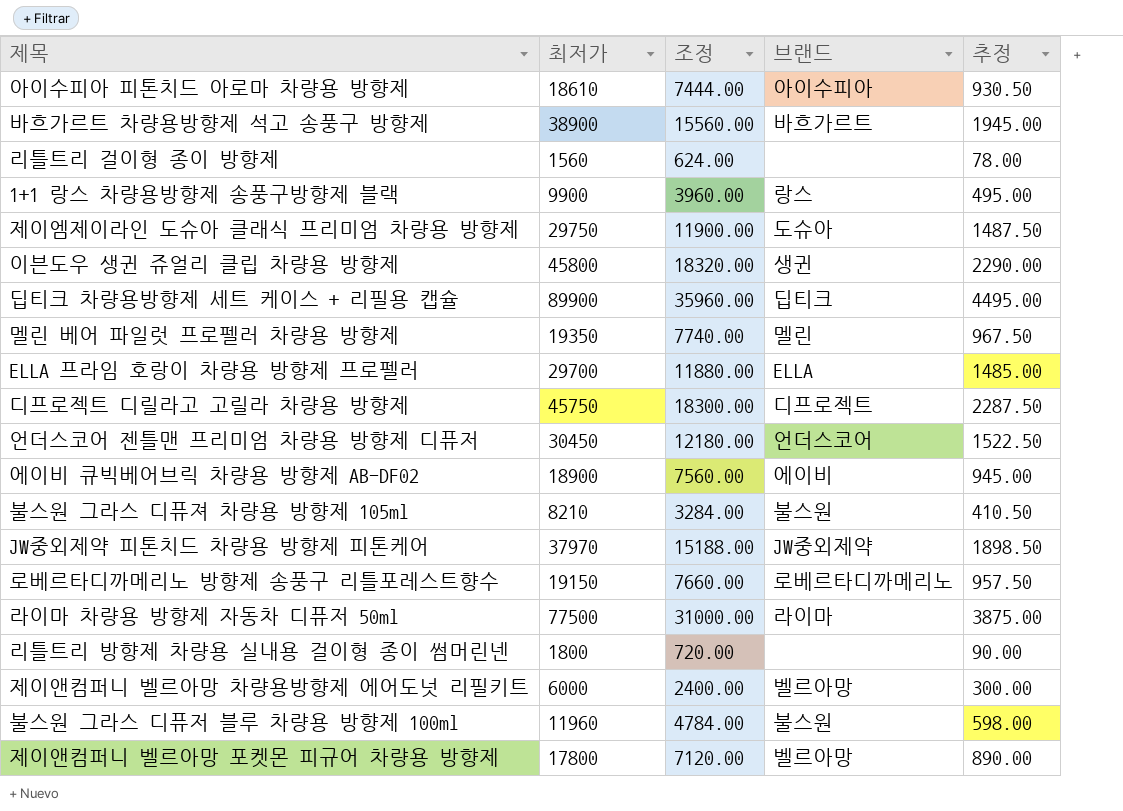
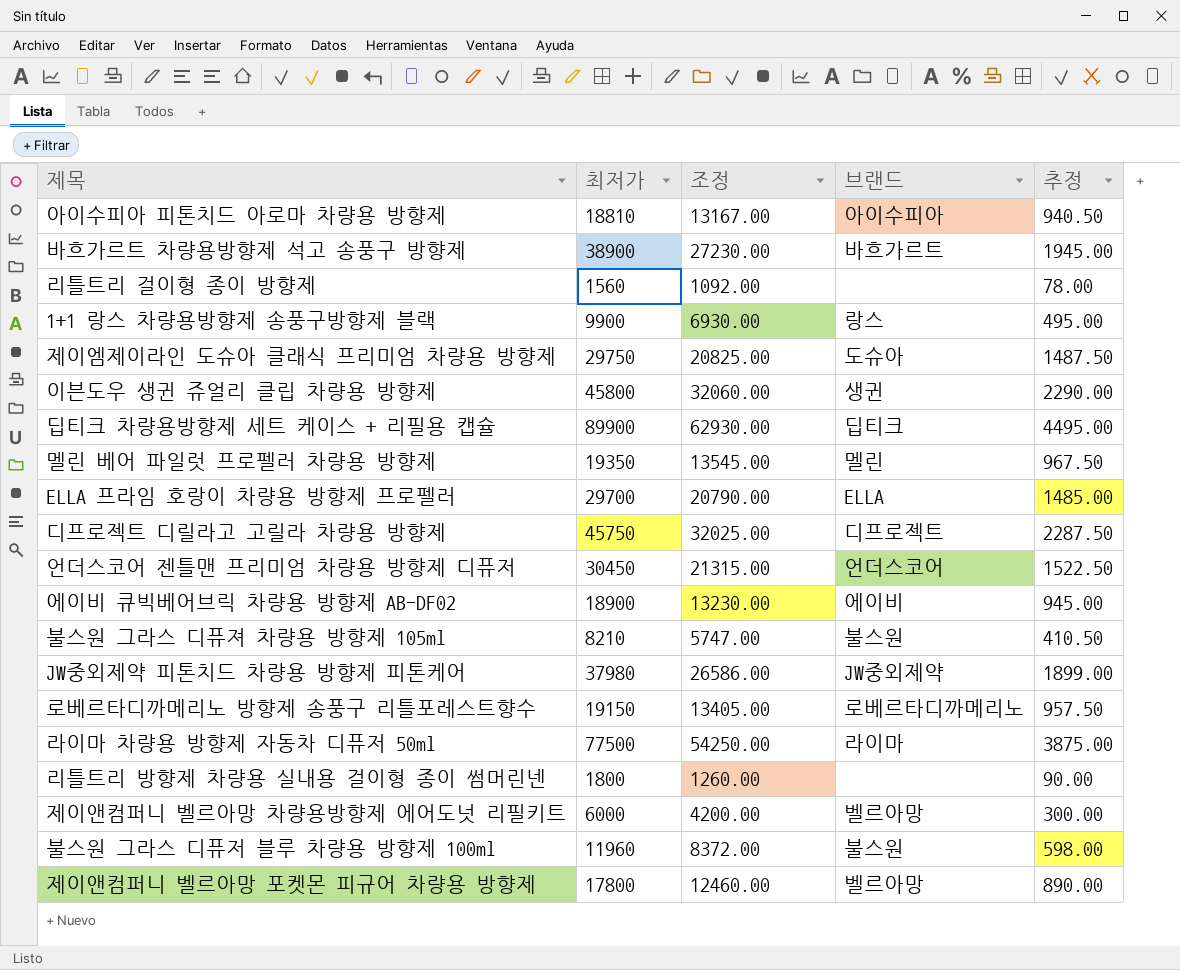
column 조정 | formula: [최저가] * 0.4 -> [최저가] * 0.7
아이수피아 피톤치드 아로마 차량용 방향제 | 최저가: 18610 -> 18810
아이수피아 피톤치드 아로마 차량용 방향제 | 추정: 930.50 -> 940.50
JW중외제약 피톤치드 차량용 방향제 피톤케어 | 최저가: 37970 -> 37980
JW중외제약 피톤치드 차량용 방향제 피톤케어 | 추정: 1898.50 -> 1899.00

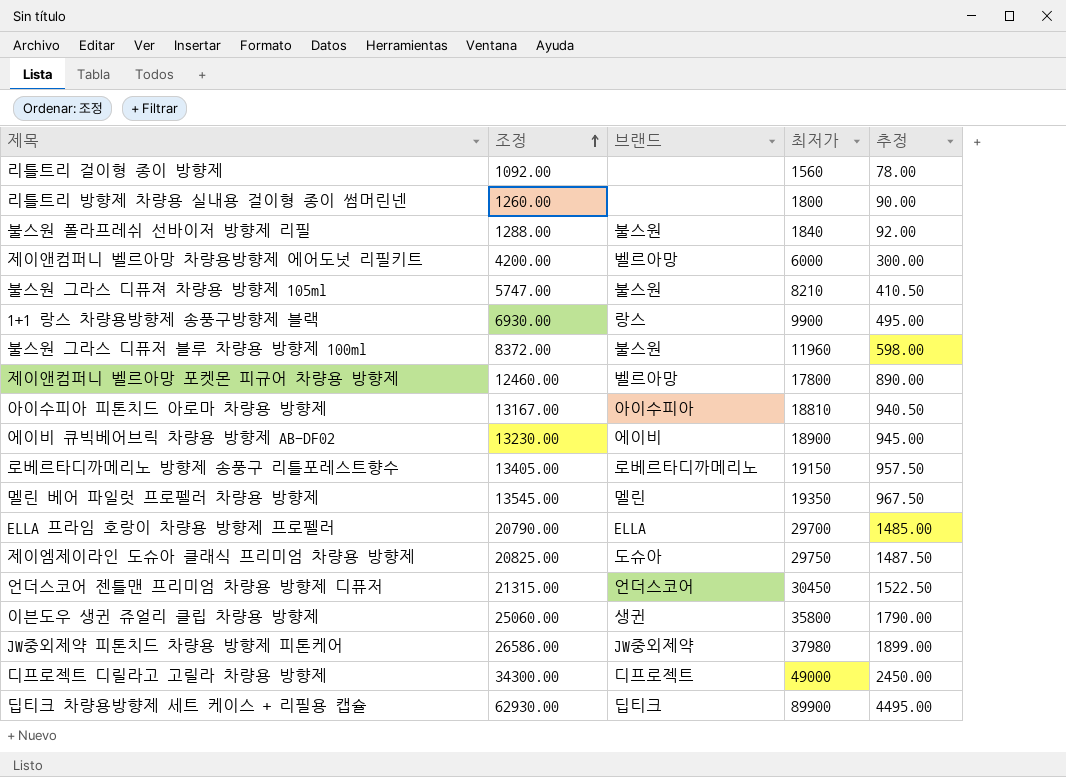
row order: none -> 조정 ascending
column 최저가 | position: 2 -> 4
row 바흐가르트 차량용방향제 석고 송풍구 방향제: 38900 | 27230.00 | 바흐가르트 | 1945.00 -> none
row 라이마 차량용 방향제 자동차 디퓨저 50ml: 77500 | 54250.00 | 라이마 | 3875.00 -> none
row 불스원 폴라프레쉬 선바이저 방향제 리필: none -> 1288.00 | 불스원 | 1840 | 92.00
이븐도우 생귄 쥬얼리 클립 차량용 방향제 | 조정: 32060.00 -> 25060.00
이븐도우 생귄 쥬얼리 클립 차량용 방향제 | 최저가: 45800 -> 35800
이븐도우 생귄 쥬얼리 클립 차량용 방향제 | 추정: 2290.00 -> 1790.00
디프로젝트 디릴라고 고릴라 차량용 방향제 | 조정: 32025.00 -> 34300.00
디프로젝트 디릴라고 고릴라 차량용 방향제 | 최저가: 45750 -> 49000
디프로젝트 디릴라고 고릴라 차량용 방향제 | 추정: 2287.50 -> 2450.00

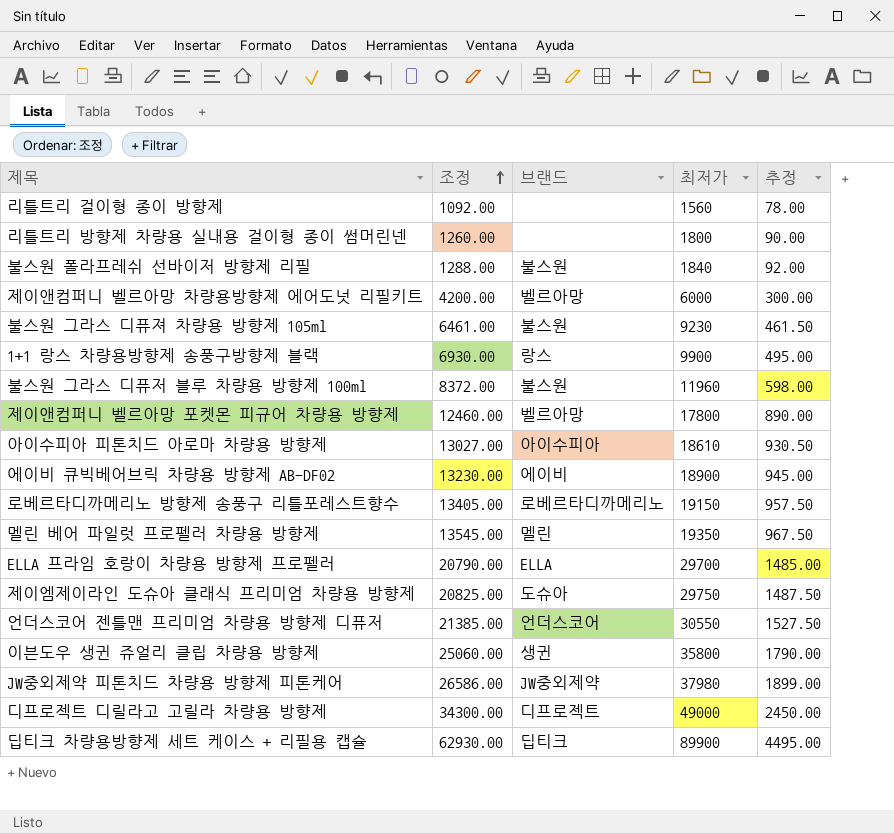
불스원 그라스 디퓨져 차량용 방향제 105ml | 조정: 5747.00 -> 6461.00
불스원 그라스 디퓨져 차량용 방향제 105ml | 최저가: 8210 -> 9230
불스원 그라스 디퓨져 차량용 방향제 105ml | 추정: 410.50 -> 461.50
아이수피아 피톤치드 아로마 차량용 방향제 | 조정: 13167.00 -> 13027.00
아이수피아 피톤치드 아로마 차량용 방향제 | 최저가: 18810 -> 18610
아이수피아 피톤치드 아로마 차량용 방향제 | 추정: 940.50 -> 930.50
언더스코어 젠틀맨 프리미엄 차량용 방향제 디퓨저 | 조정: 21315.00 -> 21385.00
언더스코어 젠틀맨 프리미엄 차량용 방향제 디퓨저 | 최저가: 30450 -> 30550
언더스코어 젠틀맨 프리미엄 차량용 방향제 디퓨저 | 추정: 1522.50 -> 1527.50

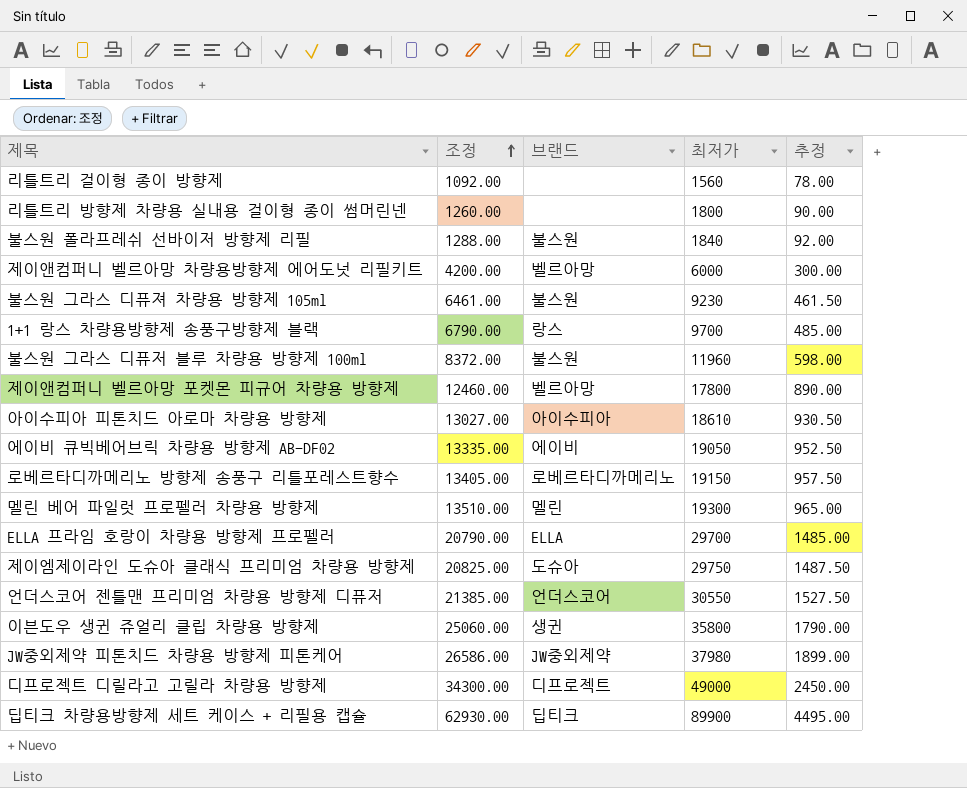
1+1 랑스 차량용방향제 송풍구방향제 블랙 | 조정: 6930.00 -> 6790.00
1+1 랑스 차량용방향제 송풍구방향제 블랙 | 최저가: 9900 -> 9700
1+1 랑스 차량용방향제 송풍구방향제 블랙 | 추정: 495.00 -> 485.00
에이비 큐빅베어브릭 차량용 방향제 AB-DF02 | 조정: 13230.00 -> 13335.00
에이비 큐빅베어브릭 차량용 방향제 AB-DF02 | 최저가: 18900 -> 19050
에이비 큐빅베어브릭 차량용 방향제 AB-DF02 | 추정: 945.00 -> 952.50
멜린 베어 파일럿 프로펠러 차량용 방향제 | 조정: 13545.00 -> 13510.00
멜린 베어 파일럿 프로펠러 차량용 방향제 | 최저가: 19350 -> 19300
멜린 베어 파일럿 프로펠러 차량용 방향제 | 추정: 967.50 -> 965.00

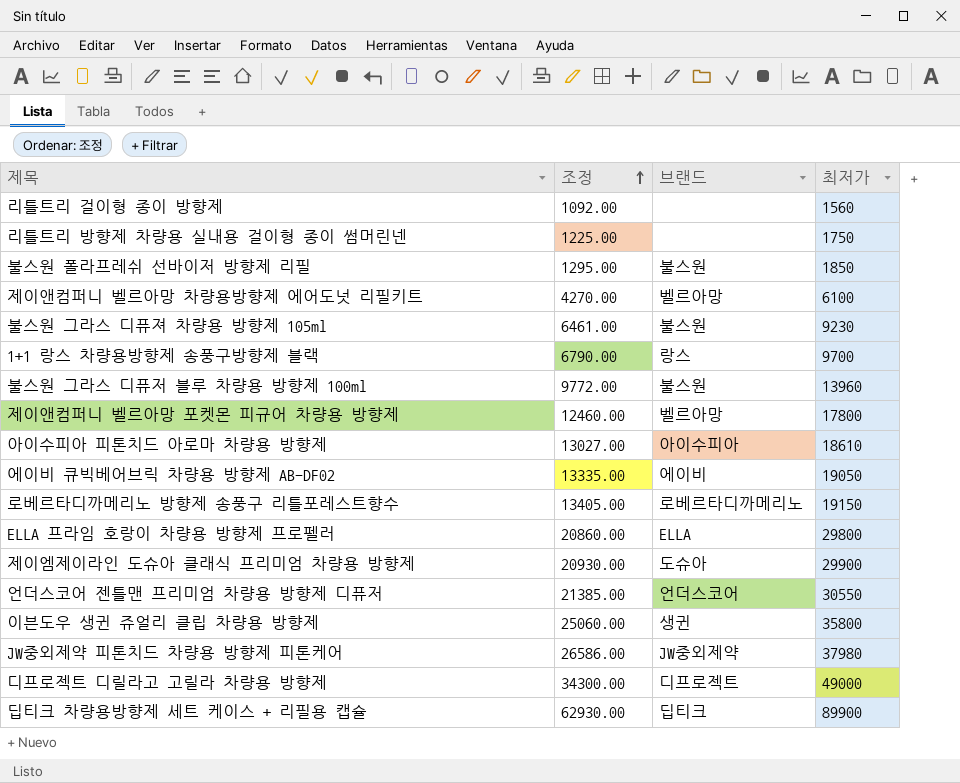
column 추정 | formula: [최저가] * 0.05 -> none
row 멜린 베어 파일럿 프로펠러 차량용 방향제: 13510.00 | 멜린 | 19300 | 965.00 -> none
리틀트리 방향제 차량용 실내용 걸이형 종이 썸머린넨 | 조정: 1260.00 -> 1225.00
리틀트리 방향제 차량용 실내용 걸이형 종이 썸머린넨 | 최저가: 1800 -> 1750
불스원 폴라프레쉬 선바이저 방향제 리필 | 조정: 1288.00 -> 1295.00
불스원 폴라프레쉬 선바이저 방향제 리필 | 최저가: 1840 -> 1850
제이앤컴퍼니 벨르아망 차량용방향제 에어도넛 리필키트 | 조정: 4200.00 -> 4270.00
제이앤컴퍼니 벨르아망 차량용방향제 에어도넛 리필키트 | 최저가: 6000 -> 6100
불스원 그라스 디퓨저 블루 차량용 방향제 100ml | 조정: 8372.00 -> 9772.00
불스원 그라스 디퓨저 블루 차량용 방향제 100ml | 최저가: 11960 -> 13960
ELLA 프라임 호랑이 차량용 방향제 프로펠러 | 조정: 20790.00 -> 20860.00
ELLA 프라임 호랑이 차량용 방향제 프로펠러 | 최저가: 29700 -> 29800
제이엠제이라인 도슈아 클래식 프리미엄 차량용 방향제 | 조정: 20825.00 -> 20930.00
제이엠제이라인 도슈아 클래식 프리미엄 차량용 방향제 | 최저가: 29750 -> 29900

